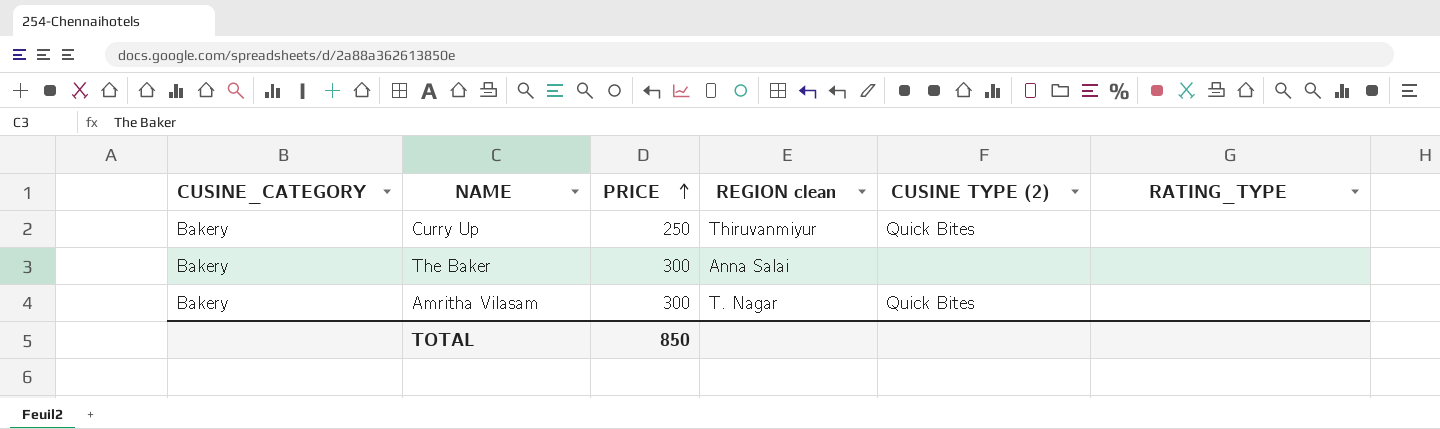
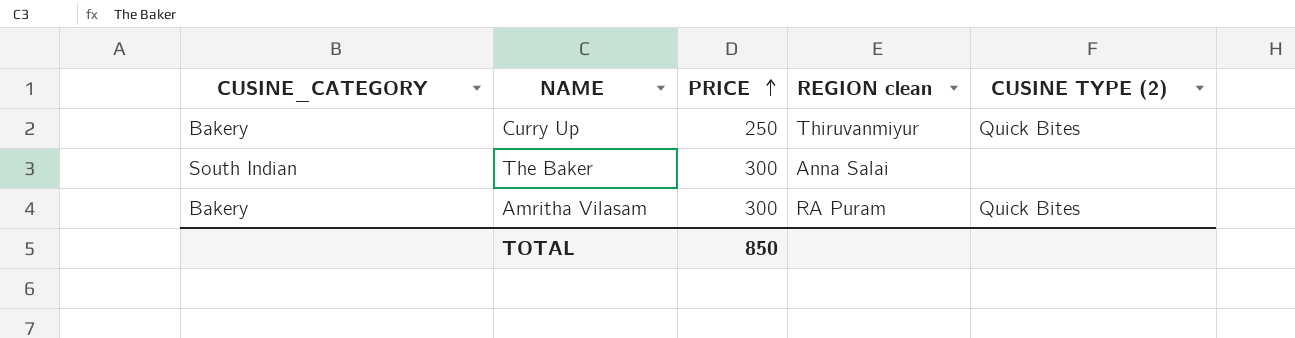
column RATING_TYPE | position: 6 -> none
The Baker | CUSINE_CATEGORY: Bakery -> South Indian
Amritha Vilasam | REGION clean: T. Nagar -> RA Puram

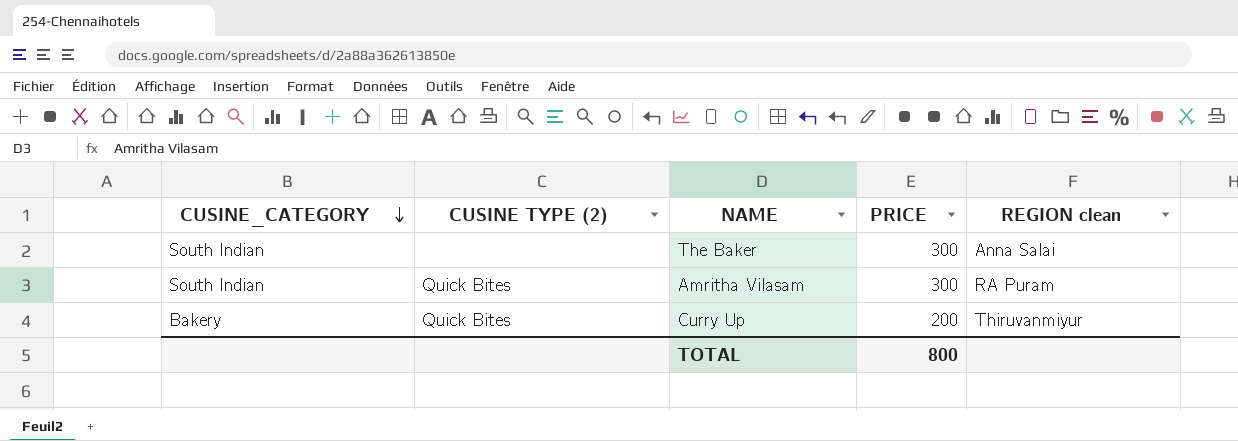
row order: PRICE ascending -> CUSINE_CATEGORY descending
column CUSINE TYPE (2) | position: 5 -> 2
Amritha Vilasam | CUSINE_CATEGORY: Bakery -> South Indian
Curry Up | PRICE: 250 -> 200
TOTAL | PRICE: 850 -> 800

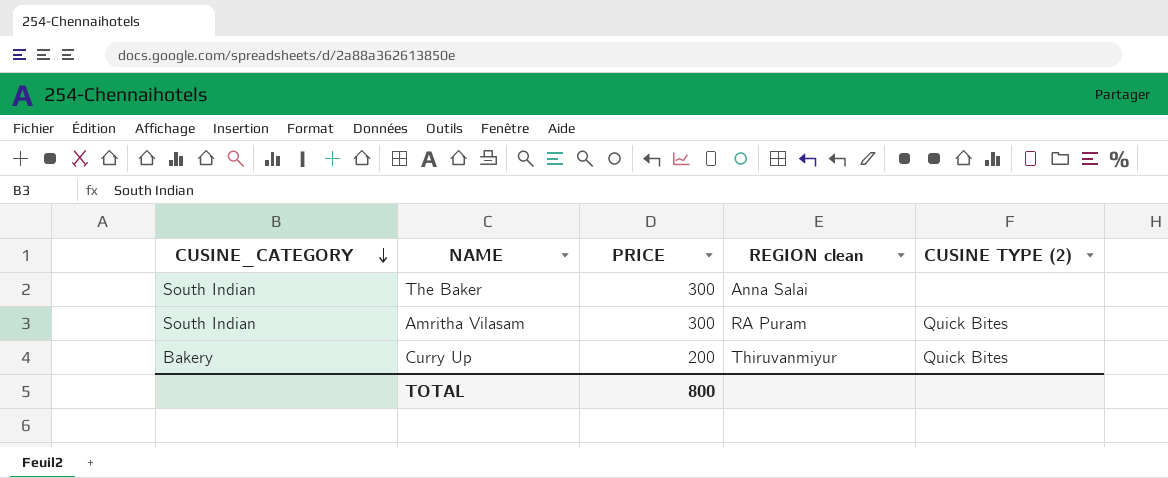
column CUSINE TYPE (2) | position: 2 -> 5

